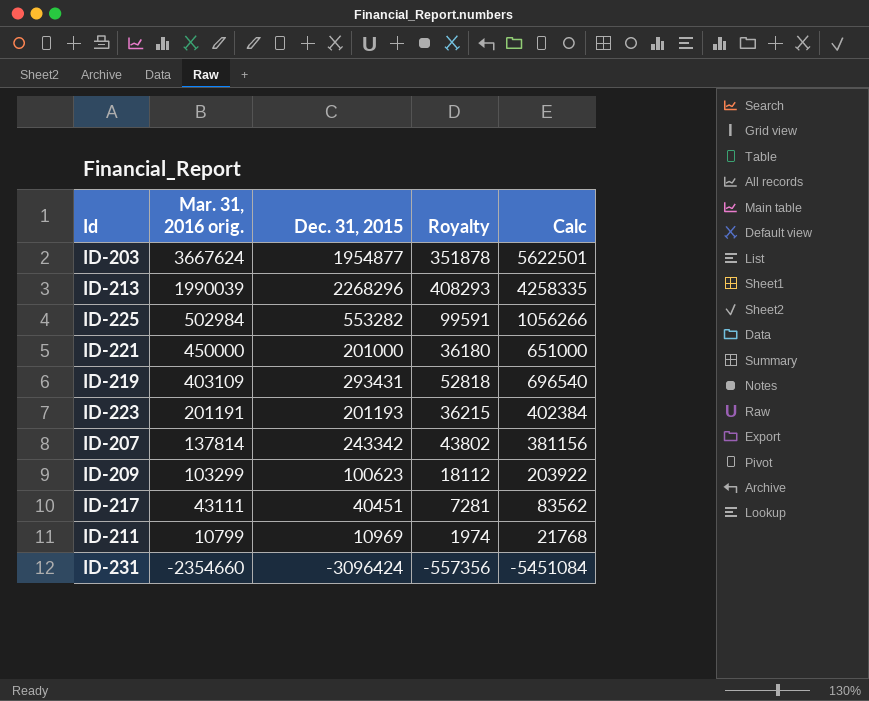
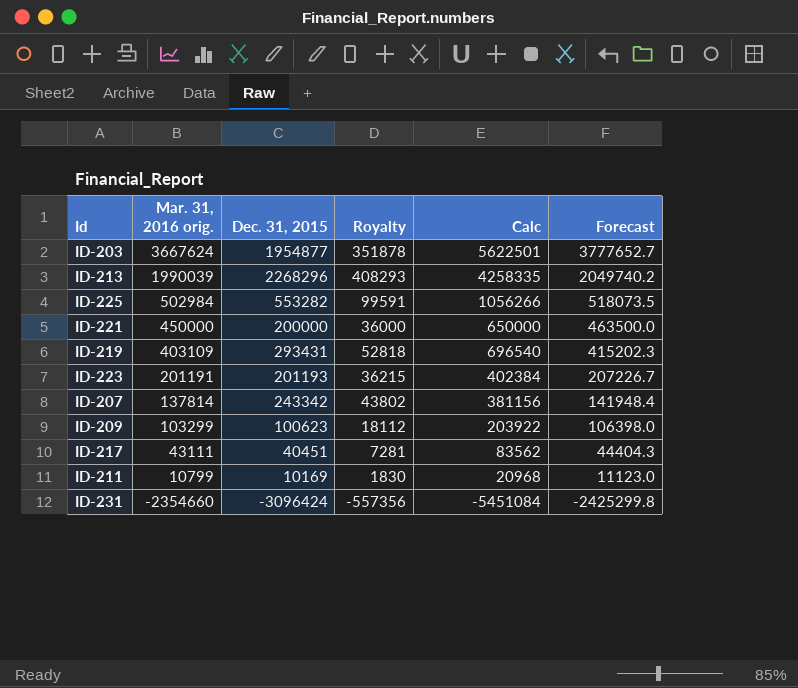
column Forecast | formula: none -> [Mar. 31, 2016 orig.] * 1.03
ID-221 | Dec. 31, 2015: 201000 -> 200000
ID-221 | Royalty: 36180 -> 36000
ID-221 | Calc: 651000 -> 650000
ID-211 | Dec. 31, 2015: 10969 -> 10169
ID-211 | Royalty: 1974 -> 1830
ID-211 | Calc: 21768 -> 20968

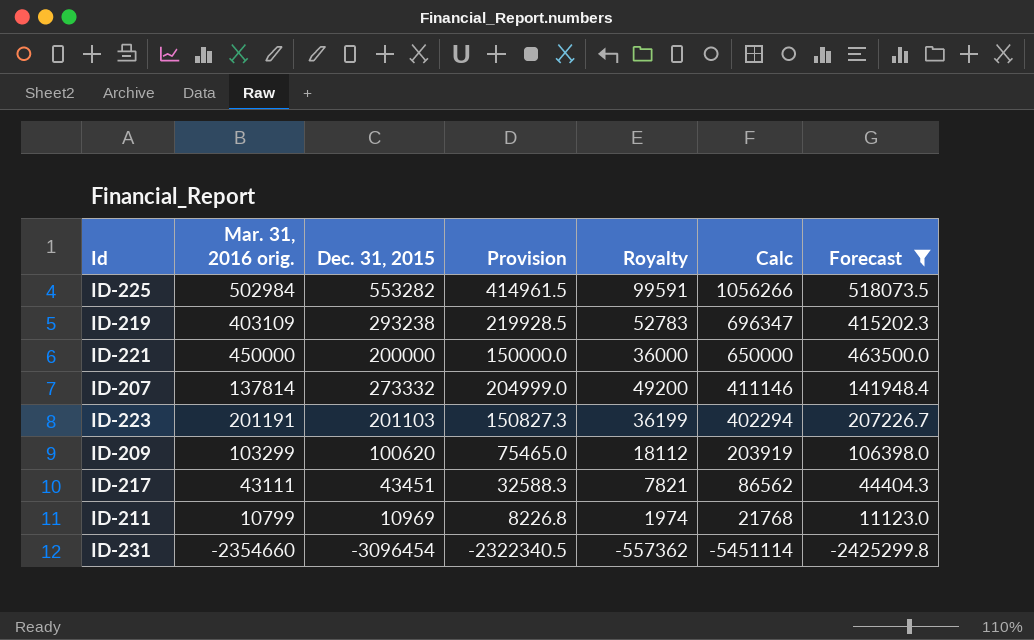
filter: none -> Forecast <= 518073.5
row order: Mar. 31, 2016 orig. descending -> Calc descending
column Provision | formula: none -> [Dec. 31, 2015] * 0.75
ID-219 | Dec. 31, 2015: 293431 -> 293238
ID-219 | Royalty: 52818 -> 52783
ID-219 | Calc: 696540 -> 696347
ID-207 | Dec. 31, 2015: 243342 -> 273332
ID-207 | Royalty: 43802 -> 49200
ID-207 | Calc: 381156 -> 411146
ID-223 | Dec. 31, 2015: 201193 -> 201103
ID-223 | Royalty: 36215 -> 36199
ID-223 | Calc: 402384 -> 402294
ID-209 | Dec. 31, 2015: 100623 -> 100620
ID-209 | Calc: 203922 -> 203919
ID-217 | Dec. 31, 2015: 40451 -> 43451
ID-217 | Royalty: 7281 -> 7821
ID-217 | Calc: 83562 -> 86562
ID-211 | Dec. 31, 2015: 10169 -> 10969
ID-211 | Royalty: 1830 -> 1974
ID-211 | Calc: 20968 -> 21768
ID-231 | Dec. 31, 2015: -3096424 -> -3096454
ID-231 | Royalty: -557356 -> -557362
ID-231 | Calc: -5451084 -> -5451114

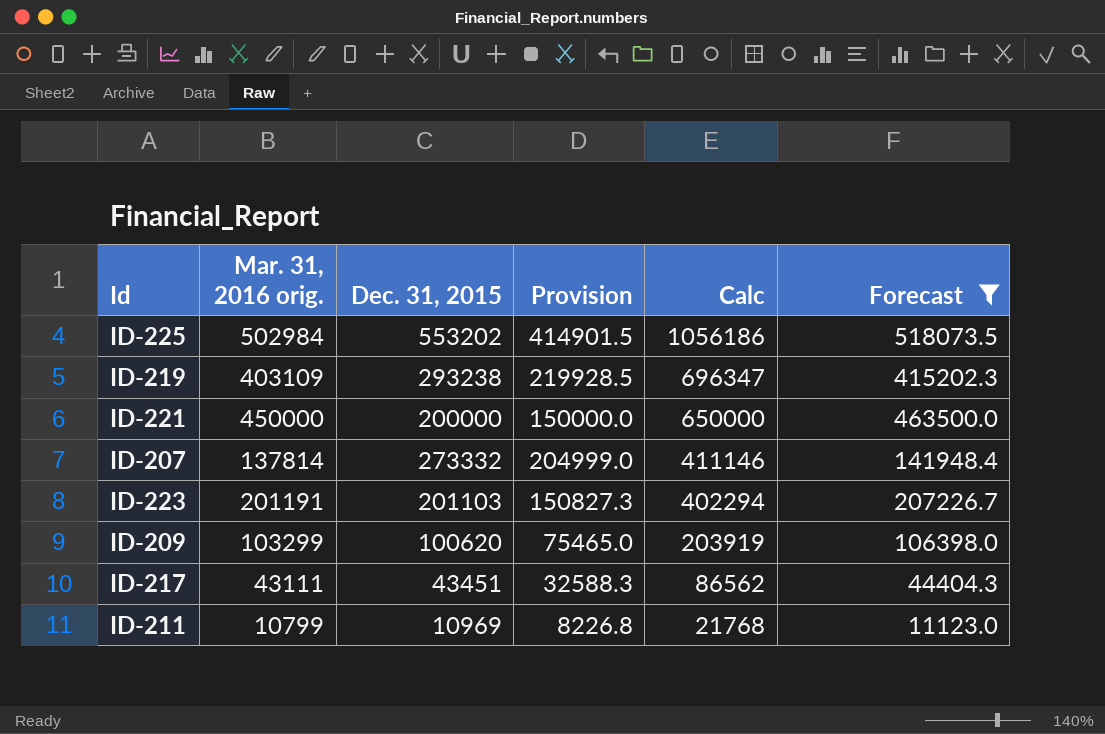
column Royalty | formula: [Dec. 31, 2015] * 0.18 -> none
row ID-231: -2354660 | -3096454 | -2322340.5 | -557362 | -5451114 | -2425299.8 -> none
ID-225 | Dec. 31, 2015: 553282 -> 553202
ID-225 | Provision: 414961.5 -> 414901.5
ID-225 | Calc: 1056266 -> 1056186

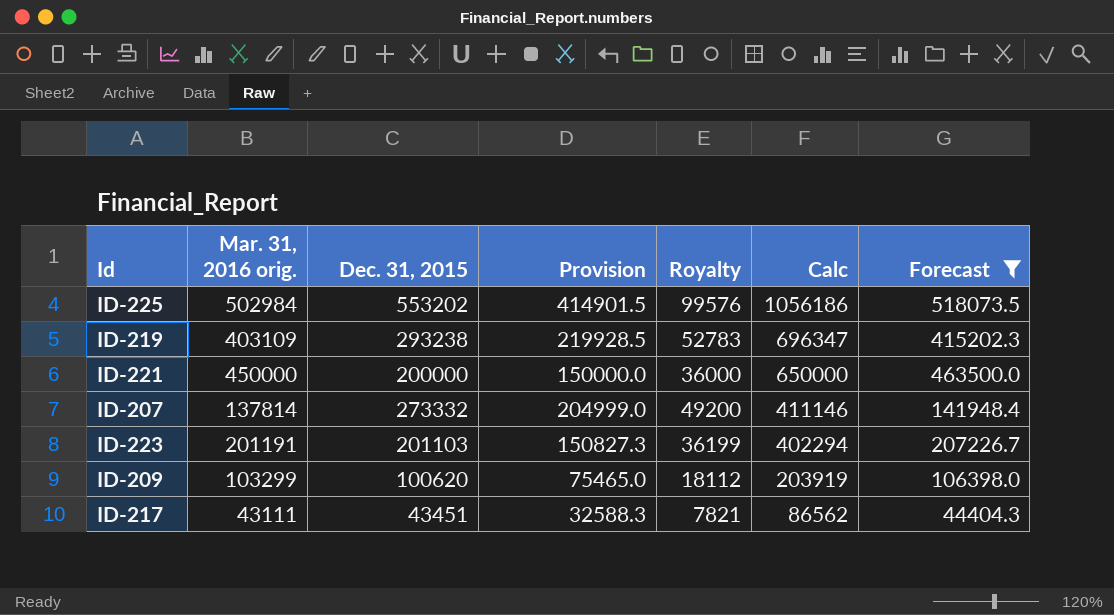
column Royalty | formula: none -> [Dec. 31, 2015] * 0.18
row ID-211: 10799 | 10969 | 8226.8 | 21768 | 11123.0 -> none

